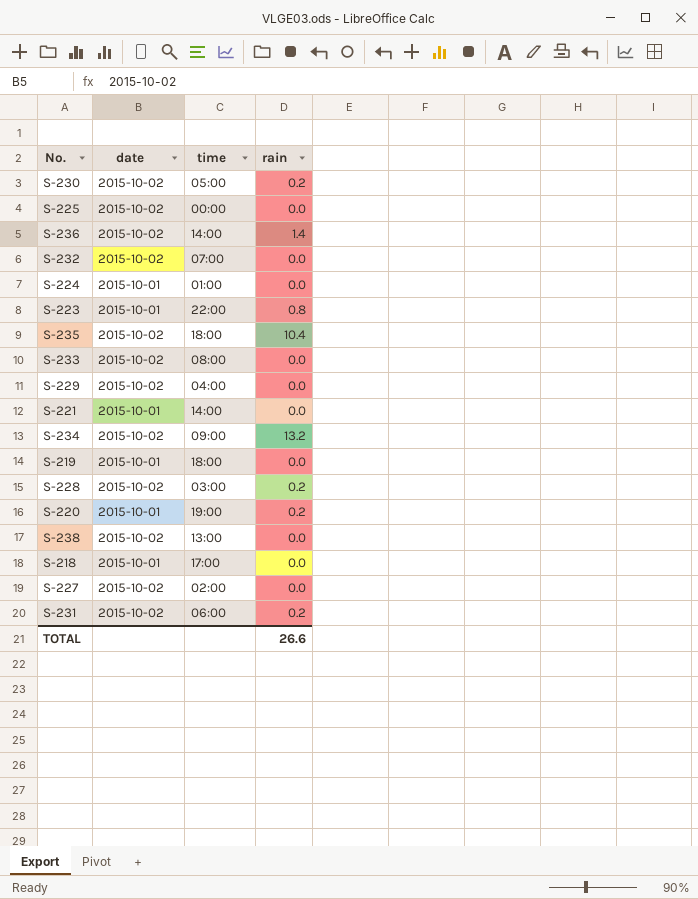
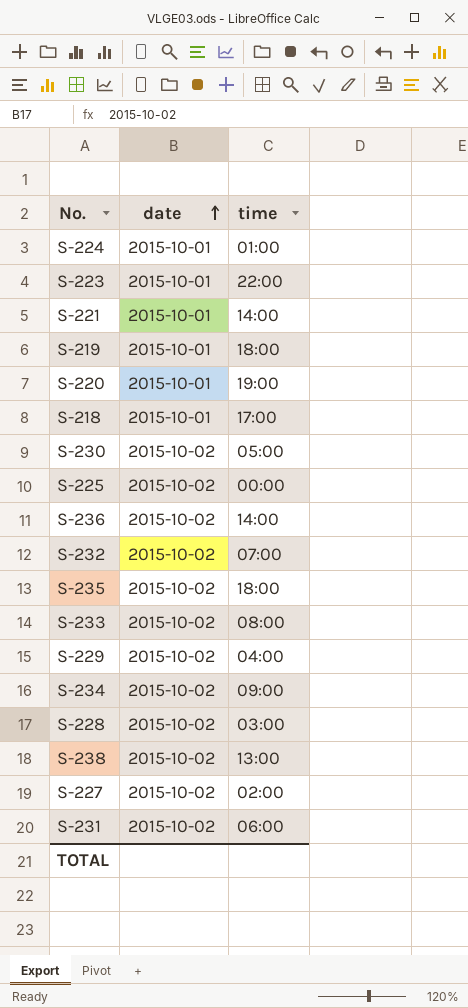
row order: none -> date ascending
column rain | position: 4 -> none

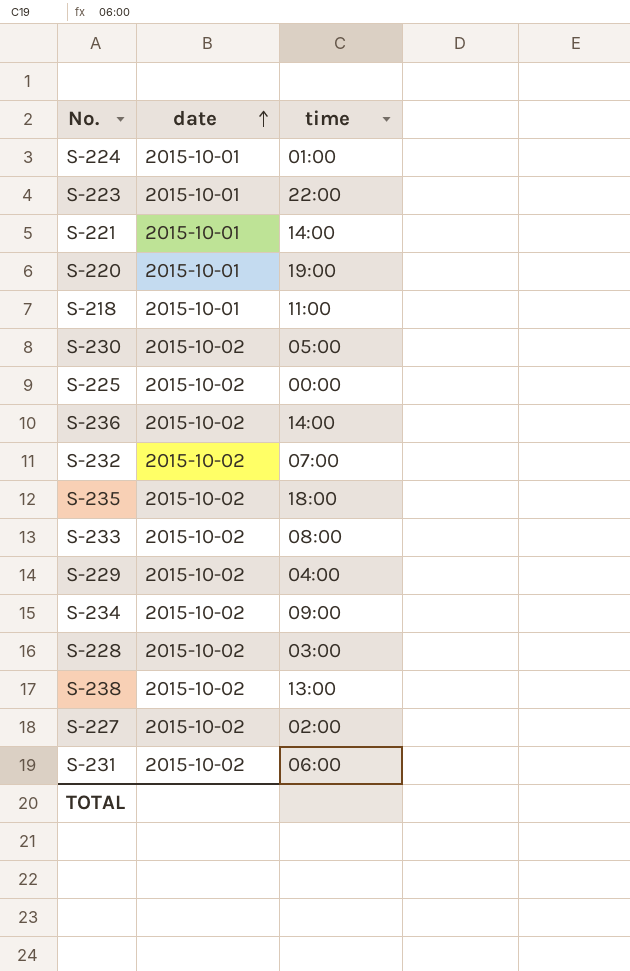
row S-219: 2015-10-01 | 18:00 -> none
S-218 | time: 17:00 -> 11:00

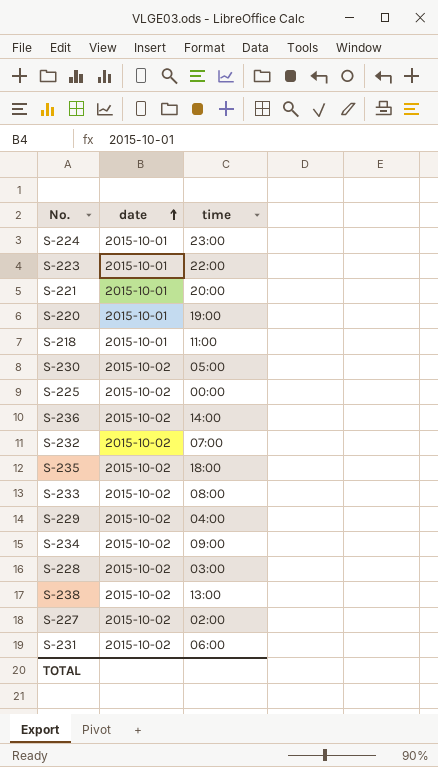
S-224 | time: 01:00 -> 23:00
S-221 | time: 14:00 -> 20:00

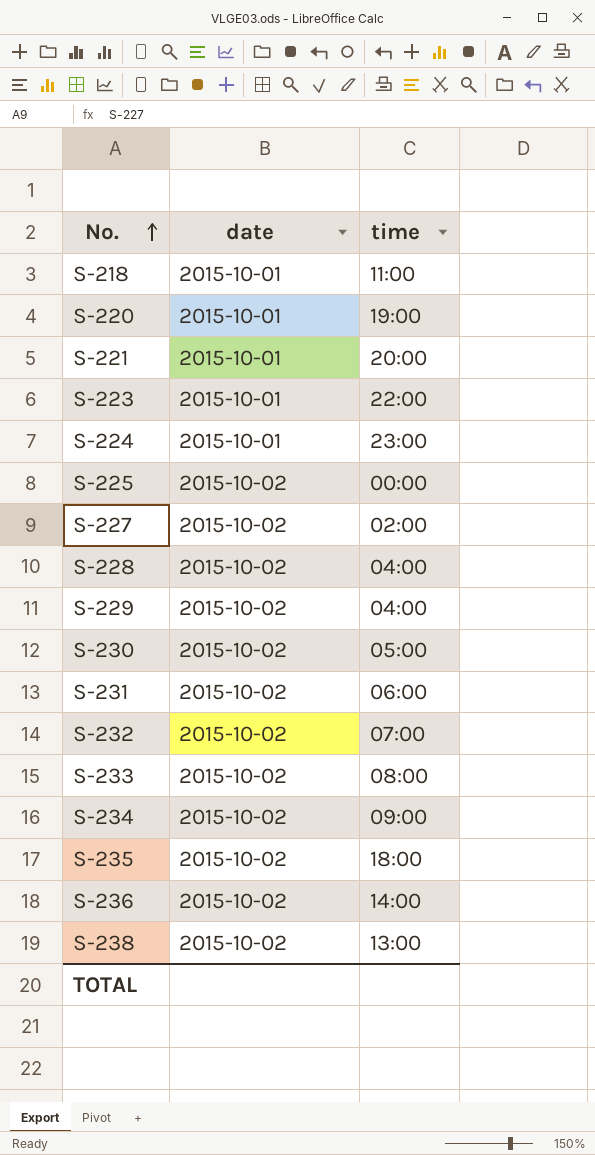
row order: date ascending -> No. ascending
S-228 | time: 03:00 -> 04:00

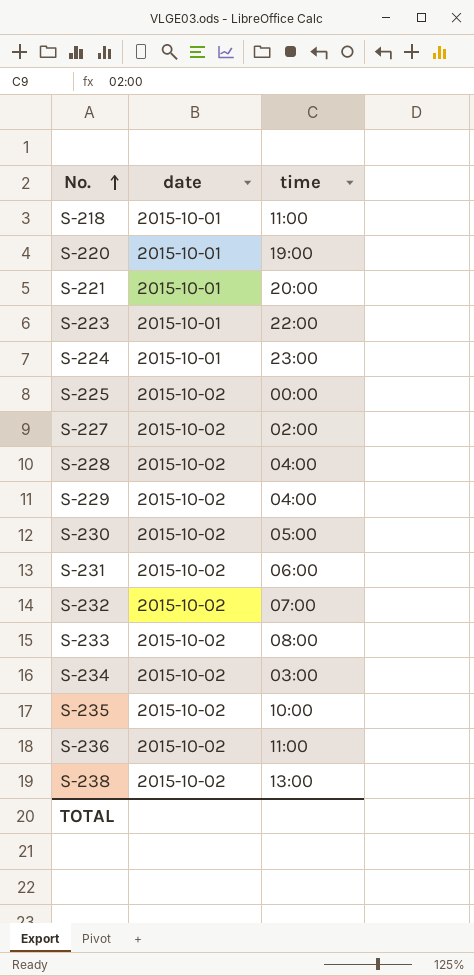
S-234 | time: 09:00 -> 03:00
S-235 | time: 18:00 -> 10:00
S-236 | time: 14:00 -> 11:00

